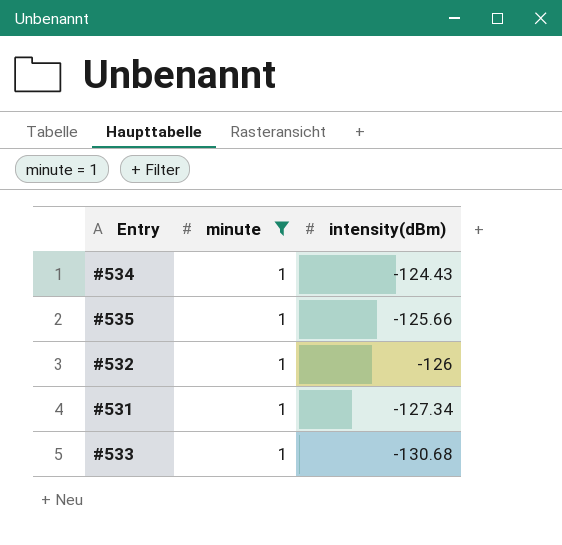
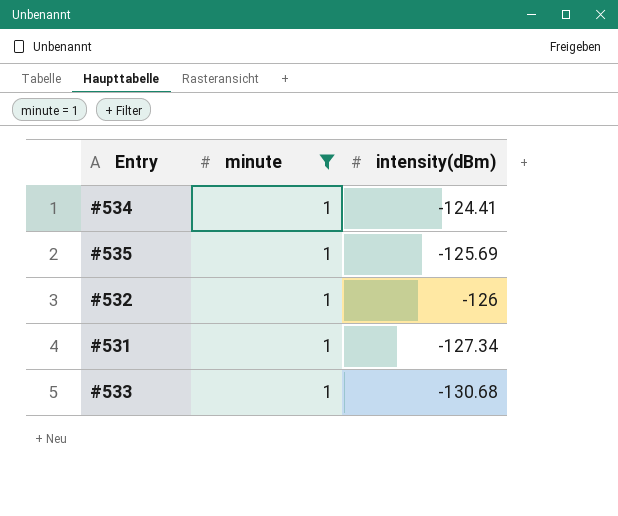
#534 | intensity(dBm): -124.43 -> -124.41
#535 | intensity(dBm): -125.66 -> -125.69

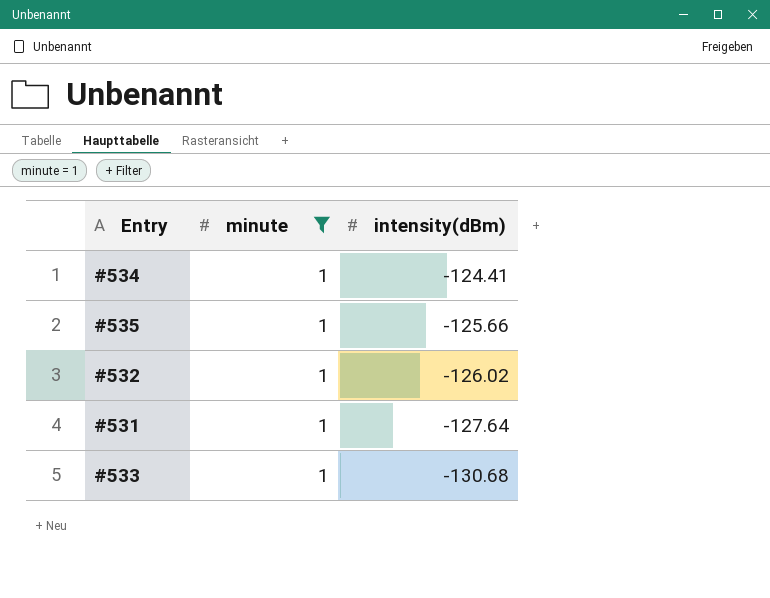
#535 | intensity(dBm): -125.69 -> -125.66
#532 | intensity(dBm): -126 -> -126.02
#531 | intensity(dBm): -127.34 -> -127.64

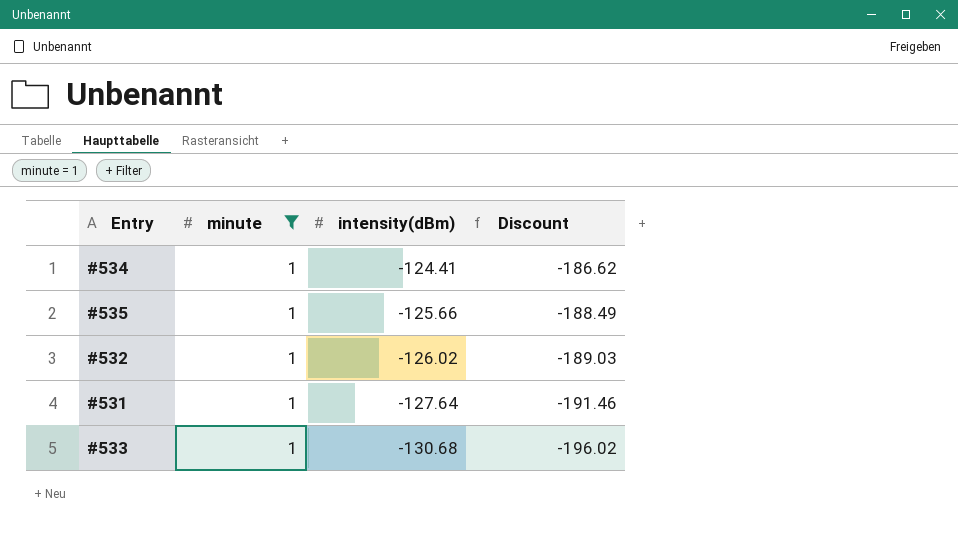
column Discount | formula: none -> [intensity(dBm)] * 1.5

